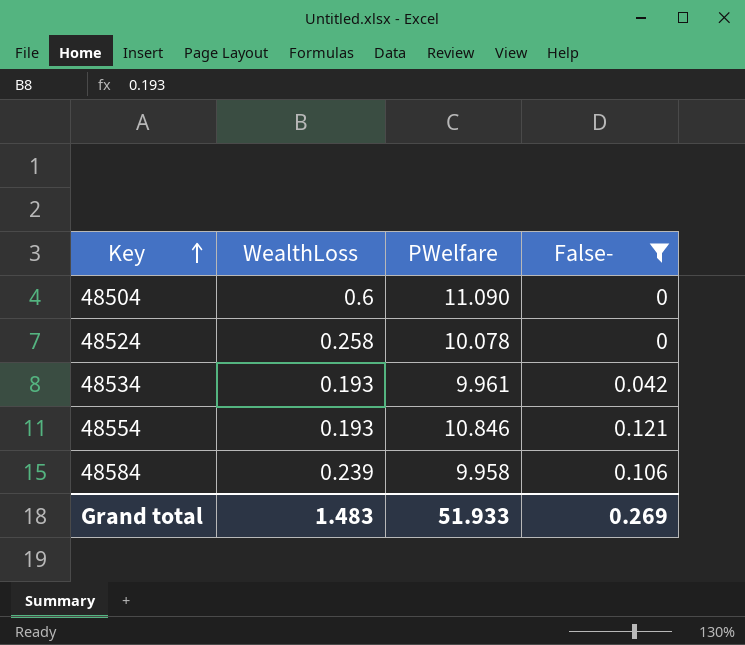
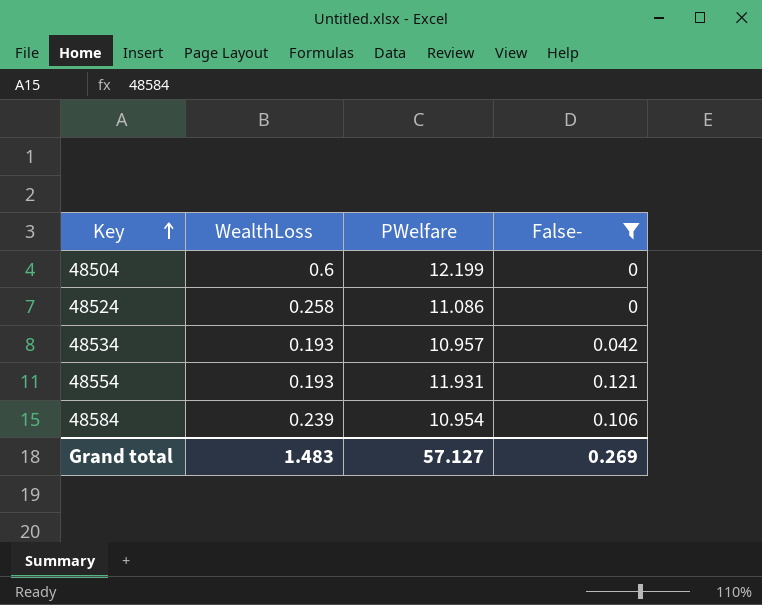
48504 | PWelfare: 11.090 -> 12.199
48524 | PWelfare: 10.078 -> 11.086
48534 | PWelfare: 9.961 -> 10.957
48554 | PWelfare: 10.846 -> 11.931
48584 | PWelfare: 9.958 -> 10.954
Grand total | PWelfare: 51.933 -> 57.127

